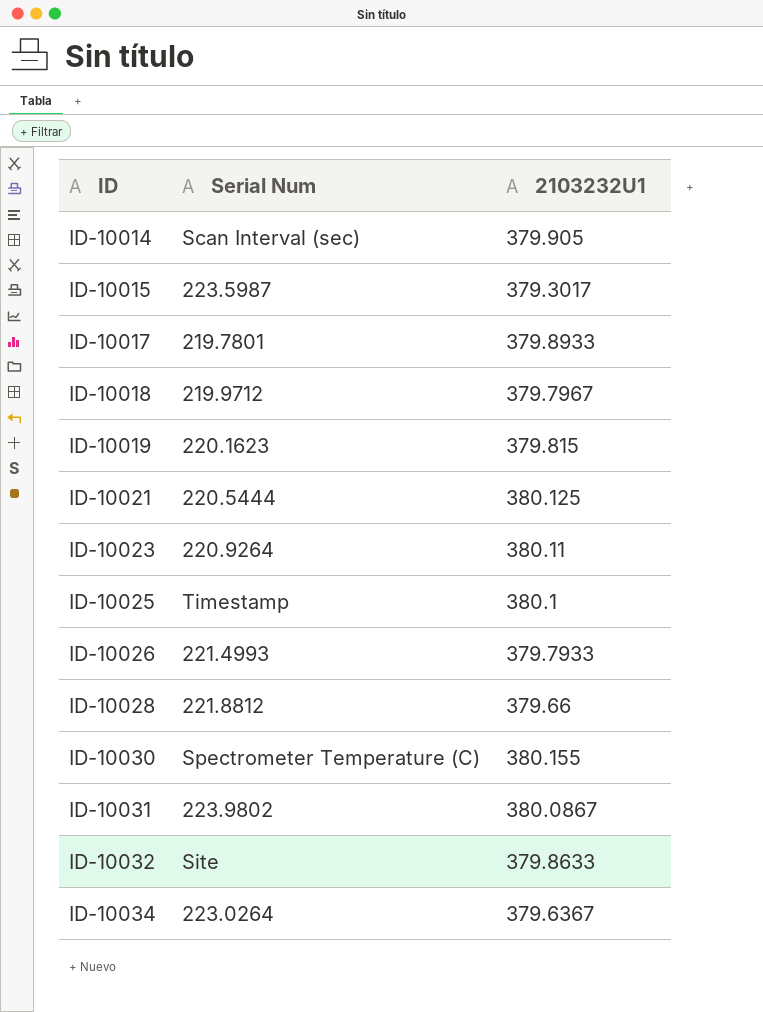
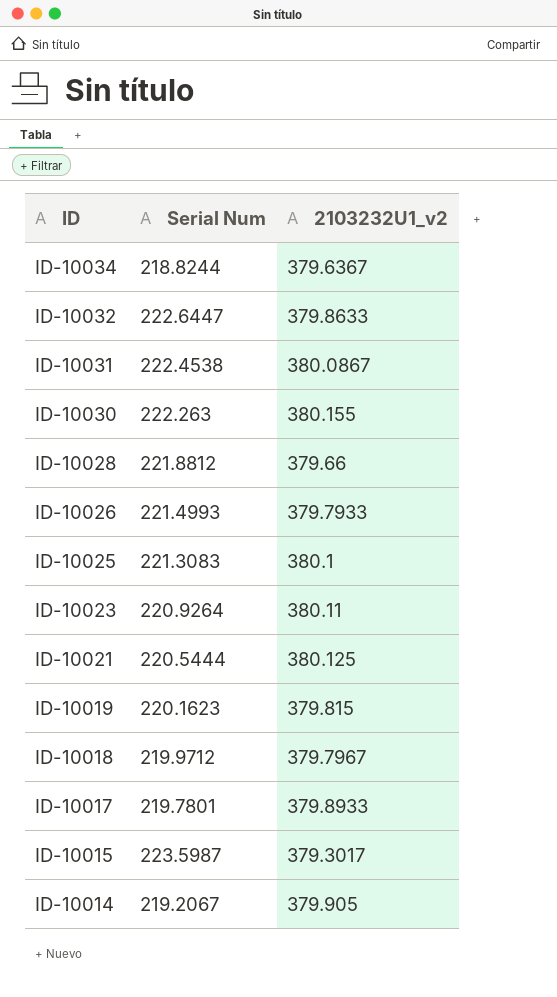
row order: ID ascending -> ID descending
column name: 2103232U1 -> 2103232U1_v2
ID-10034 | Serial Num: 223.0264 -> 218.8244
ID-10032 | Serial Num: Site -> 222.6447
ID-10031 | Serial Num: 223.9802 -> 222.4538
ID-10030 | Serial Num: Spectrometer Temperature (C) -> 222.263
ID-10025 | Serial Num: Timestamp -> 221.3083
ID-10014 | Serial Num: Scan Interval (sec) -> 219.2067

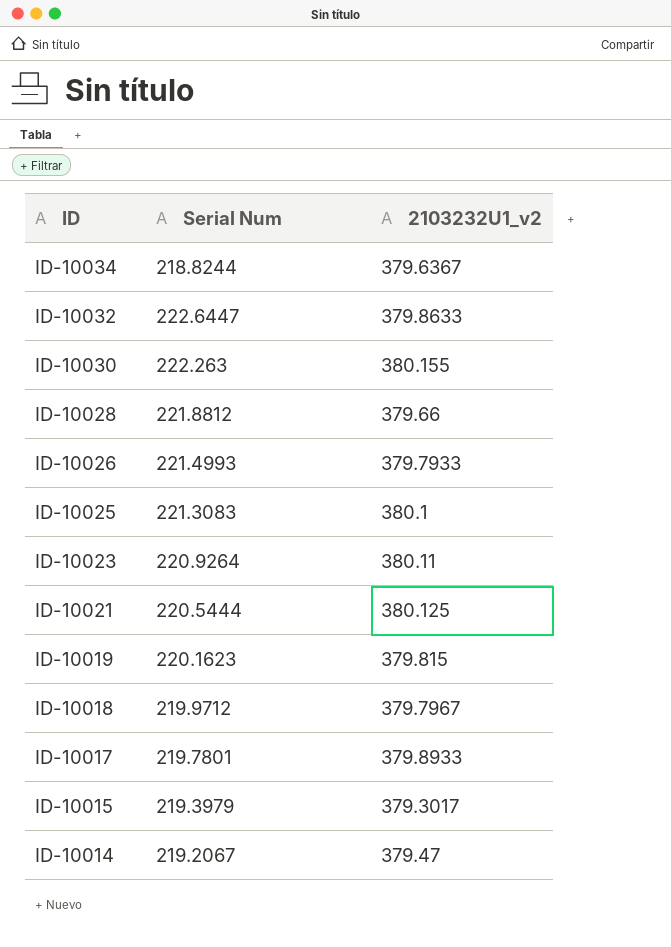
row ID-10031: 222.4538 | 380.0867 -> none
ID-10015 | Serial Num: 223.5987 -> 219.3979
ID-10014 | 2103232U1_v2: 379.905 -> 379.47

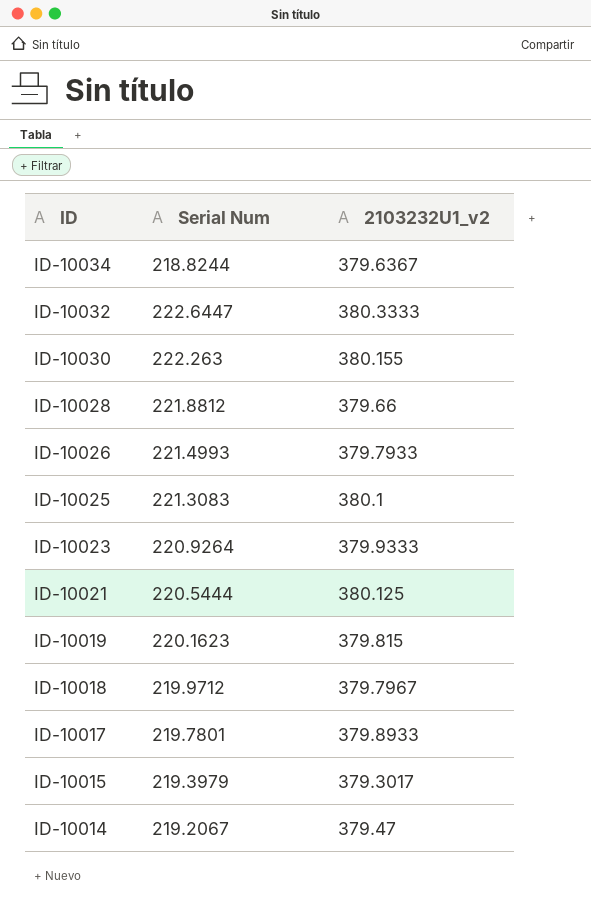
ID-10032 | 2103232U1_v2: 379.8633 -> 380.3333
ID-10023 | 2103232U1_v2: 380.11 -> 379.9333

